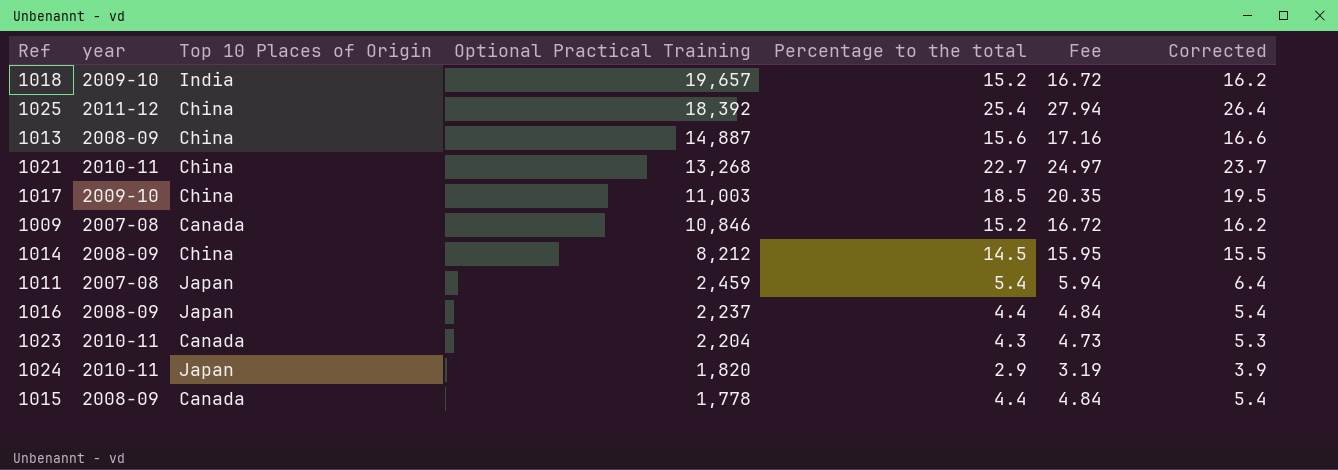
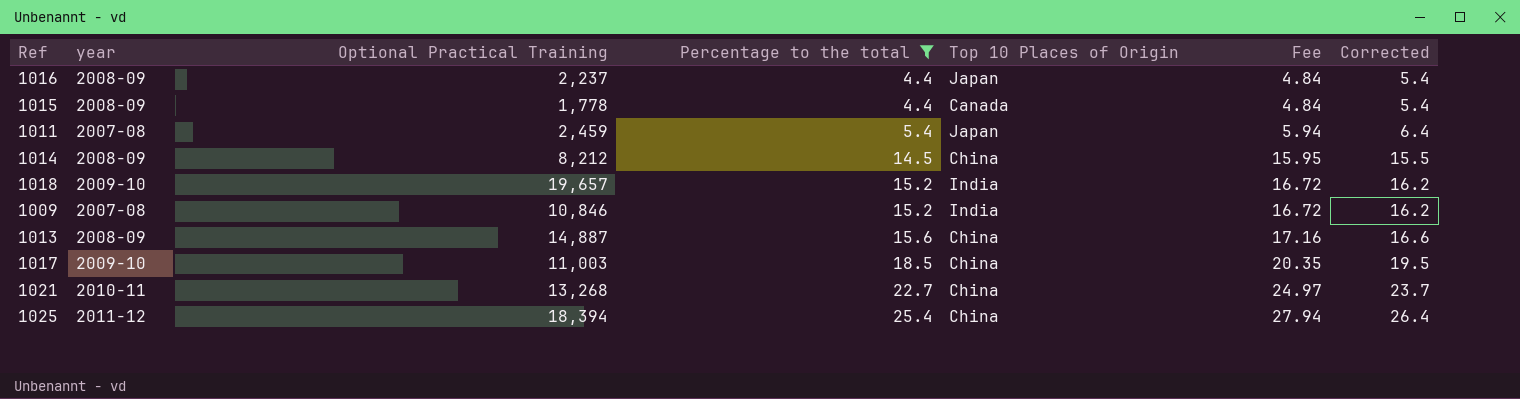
filter: none -> Percentage to the total >= 4.4
row order: Optional Practical Training descending -> Percentage to the total ascending
column Top 10 Places of Origin | position: 3 -> 5
1009 | Top 10 Places of Origin: Canada -> India
1025 | Optional Practical Training: 18,392 -> 18,394

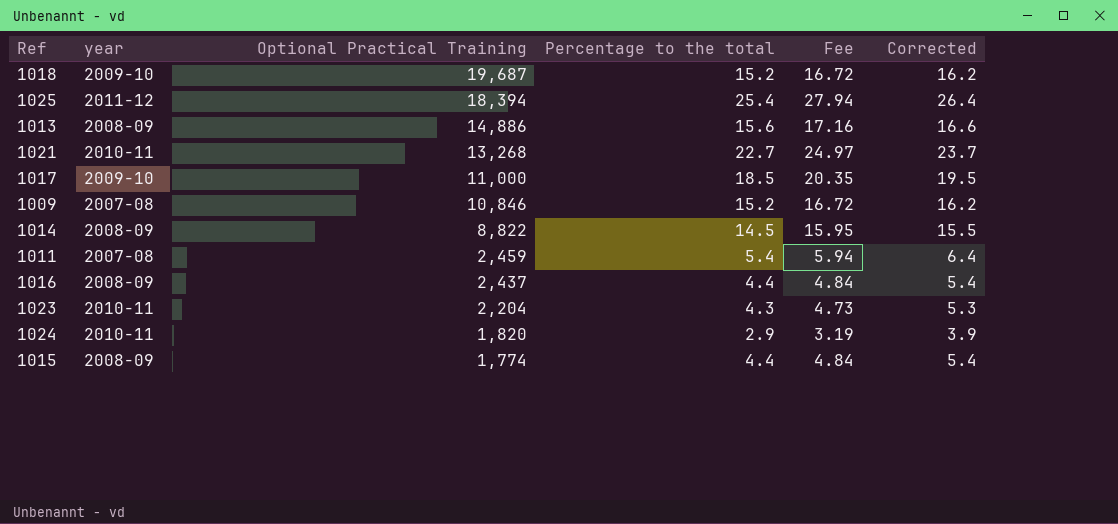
filter: Percentage to the total >= 4.4 -> none
row order: Percentage to the total ascending -> Optional Practical Training descending
column Top 10 Places of Origin | position: 5 -> none
1018 | Optional Practical Training: 19,657 -> 19,687
1013 | Optional Practical Training: 14,887 -> 14,886
1017 | Optional Practical Training: 11,003 -> 11,000
1014 | Optional Practical Training: 8,212 -> 8,822
1016 | Optional Practical Training: 2,237 -> 2,437
1015 | Optional Practical Training: 1,778 -> 1,774

